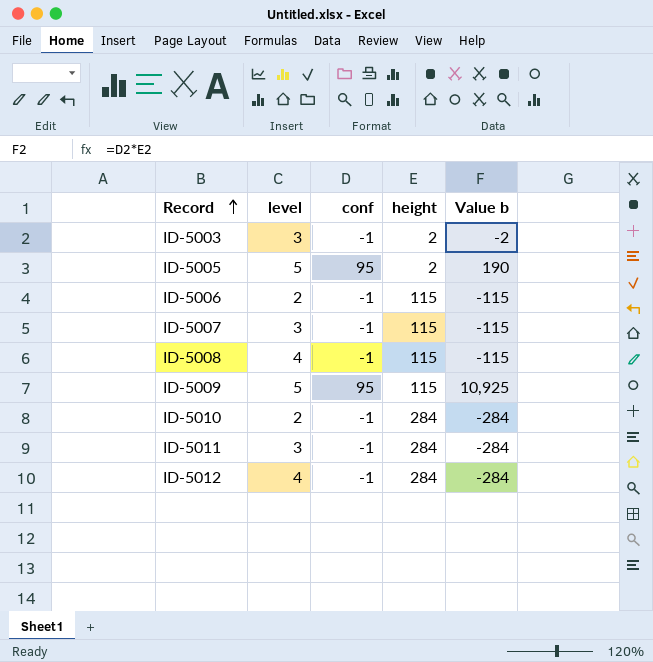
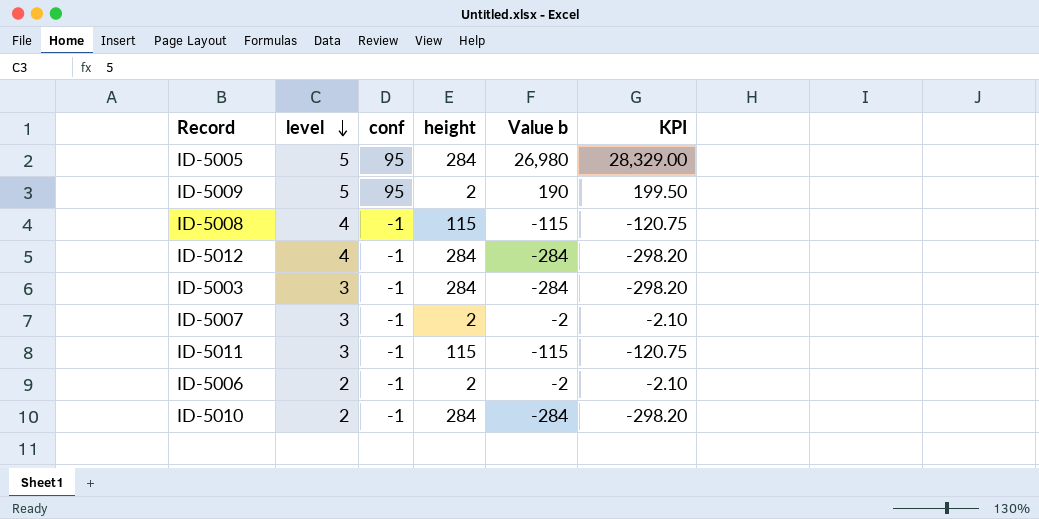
row order: Record ascending -> level descending
column KPI | formula: none -> [Value b] * 1.05
ID-5005 | height: 2 -> 284
ID-5005 | Value b: 190 -> 26,980
ID-5009 | height: 115 -> 2
ID-5009 | Value b: 10,925 -> 190
ID-5003 | height: 2 -> 284
ID-5003 | Value b: -2 -> -284
ID-5007 | height: 115 -> 2
ID-5007 | Value b: -115 -> -2
ID-5011 | height: 284 -> 115
ID-5011 | Value b: -284 -> -115
ID-5006 | height: 115 -> 2
ID-5006 | Value b: -115 -> -2

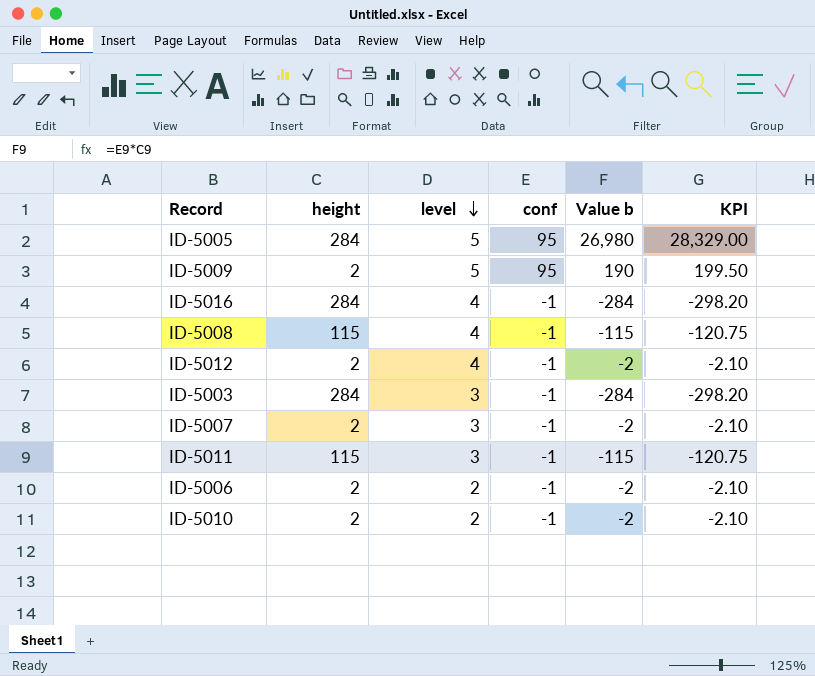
column height | position: 4 -> 2
row ID-5016: none -> 284 | 4 | -1 | -284 | -298.20
ID-5012 | height: 284 -> 2
ID-5012 | Value b: -284 -> -2
ID-5012 | KPI: -298.20 -> -2.10
ID-5010 | height: 284 -> 2
ID-5010 | Value b: -284 -> -2
ID-5010 | KPI: -298.20 -> -2.10

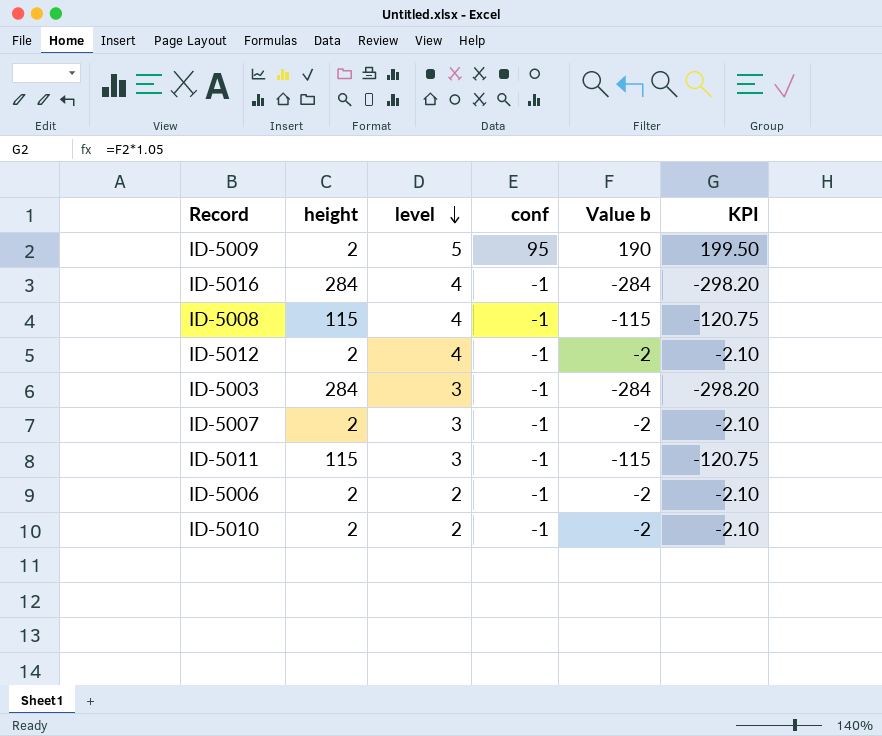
row ID-5005: 284 | 5 | 95 | 26,980 | 28,329.00 -> none

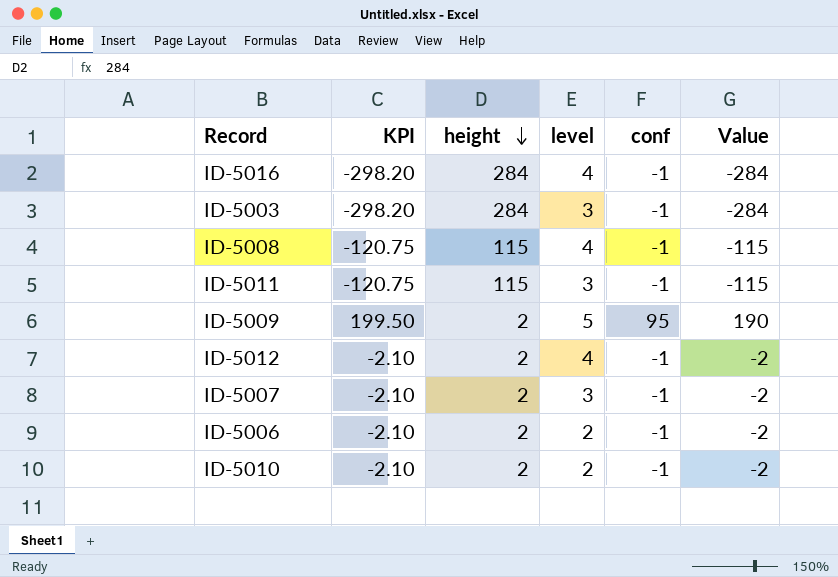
row order: level descending -> height descending
column KPI | position: 6 -> 2
column name: Value b -> Value

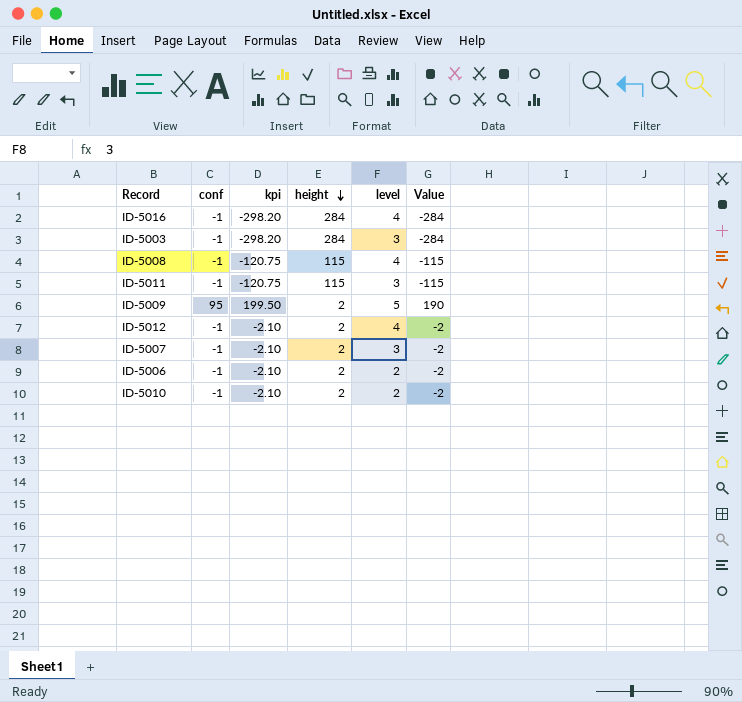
column conf | position: 5 -> 2
column name: KPI -> kpi

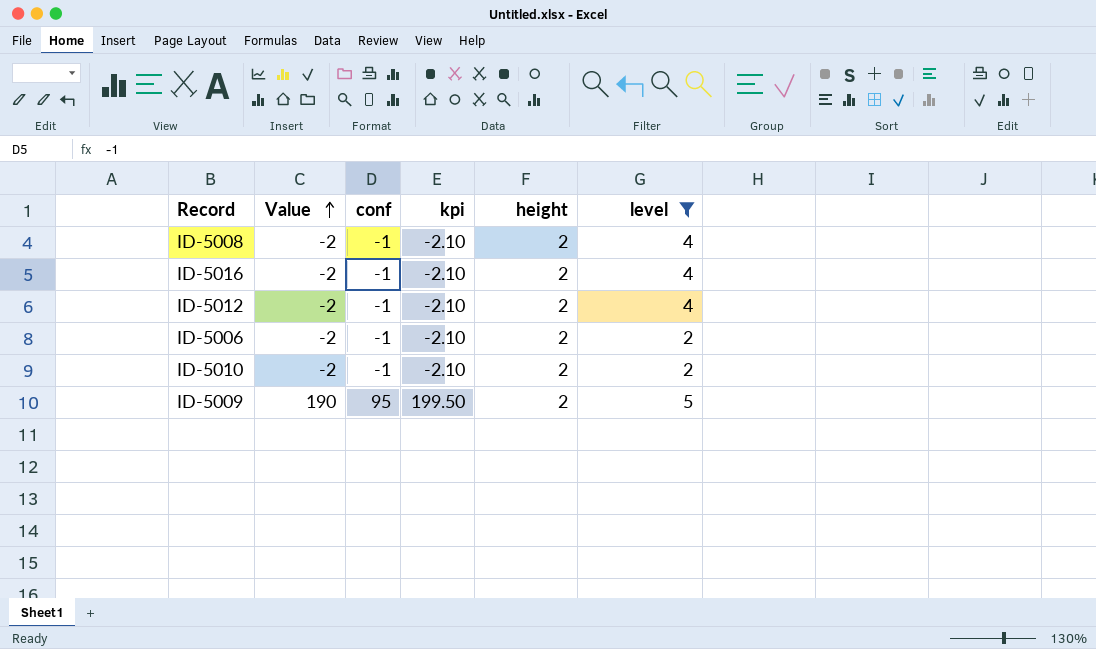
filter: none -> level != 3
row order: height descending -> Value ascending
column Value | position: 6 -> 2
ID-5008 | Value: -115 -> -2
ID-5008 | kpi: -120.75 -> -2.10
ID-5008 | height: 115 -> 2
ID-5016 | Value: -284 -> -2
ID-5016 | kpi: -298.20 -> -2.10
ID-5016 | height: 284 -> 2

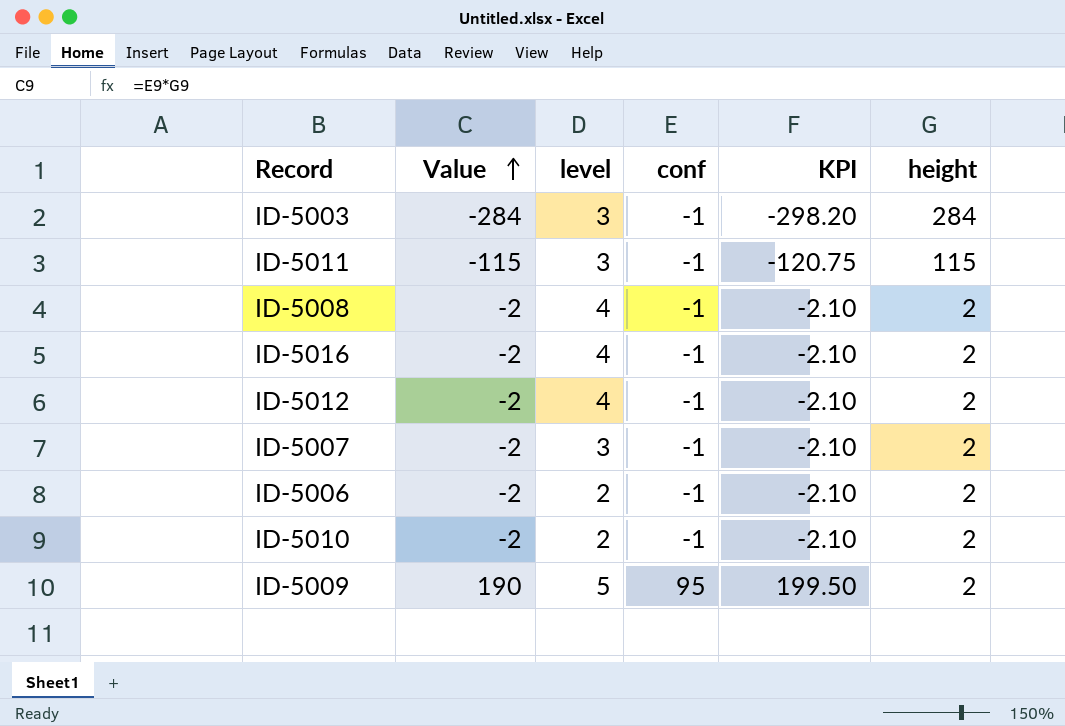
filter: level != 3 -> none
column level | position: 6 -> 3
column name: kpi -> KPI

